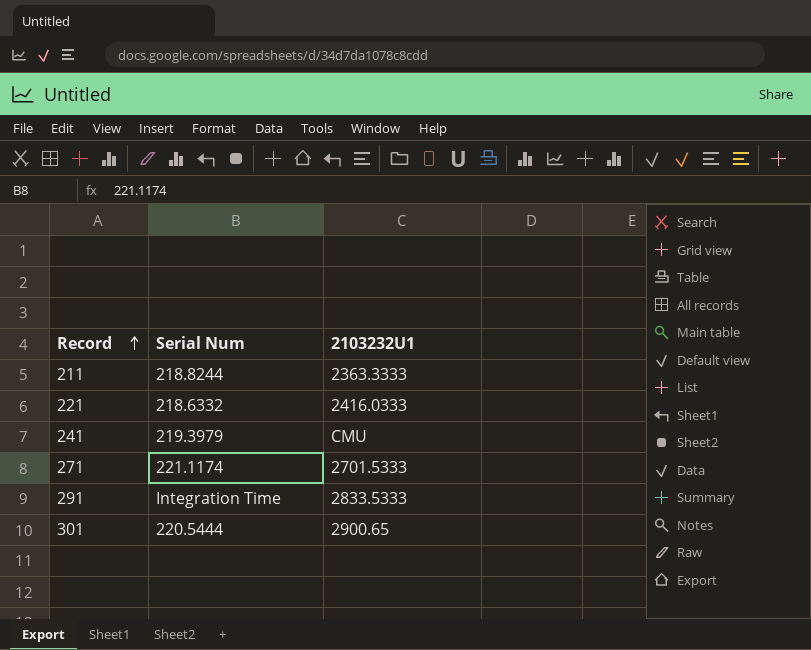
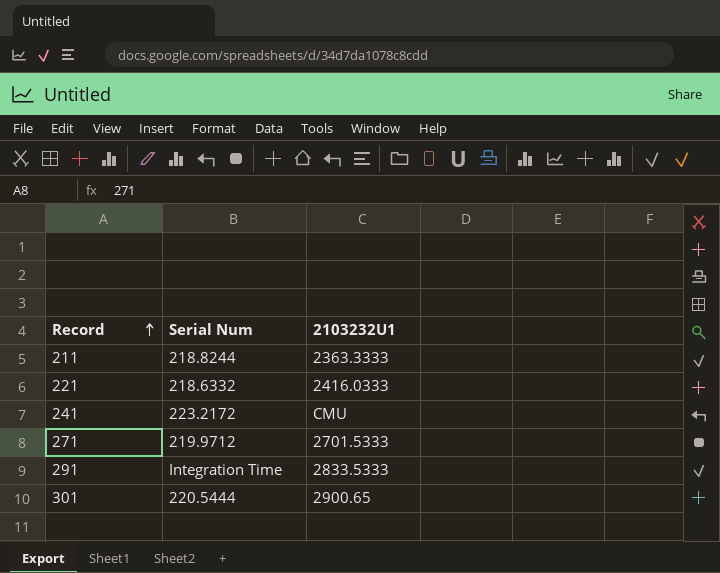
241 | Serial Num: 219.3979 -> 223.2172
271 | Serial Num: 221.1174 -> 219.9712

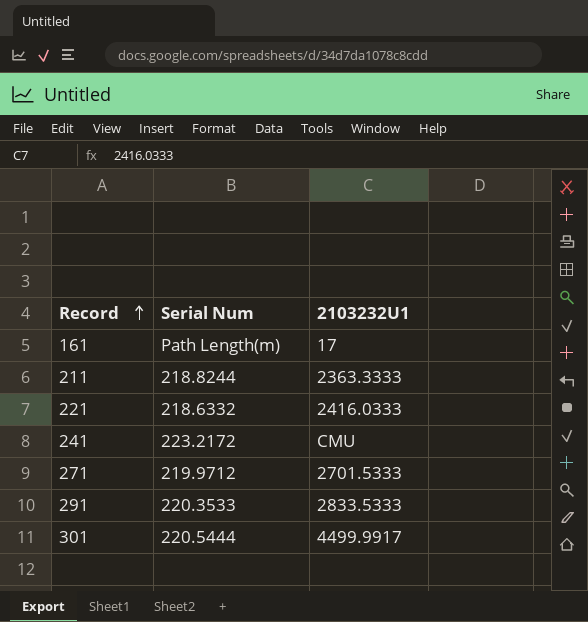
row 161: none -> Path Length(m) | 17
291 | Serial Num: Integration Time -> 220.3533
301 | 2103232U1: 2900.65 -> 4499.9917

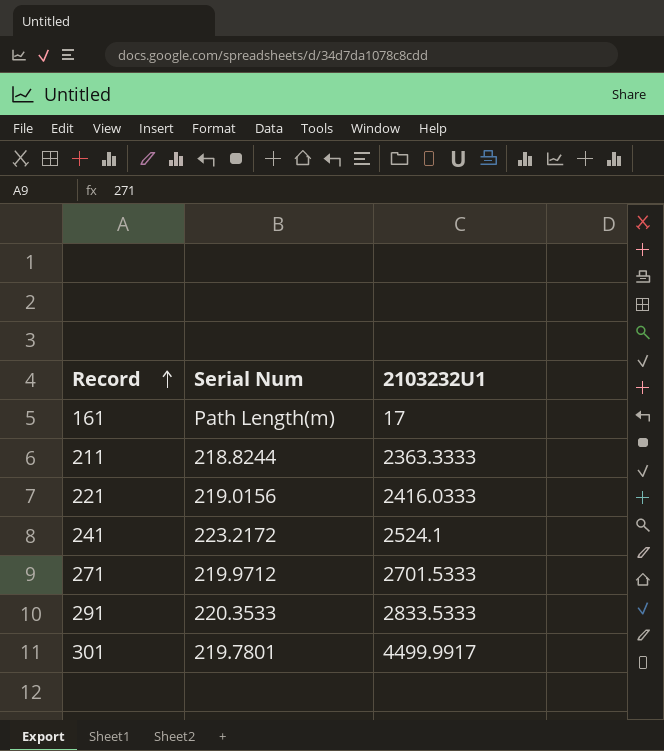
221 | Serial Num: 218.6332 -> 219.0156
241 | 2103232U1: CMU -> 2524.1
301 | Serial Num: 220.5444 -> 219.7801

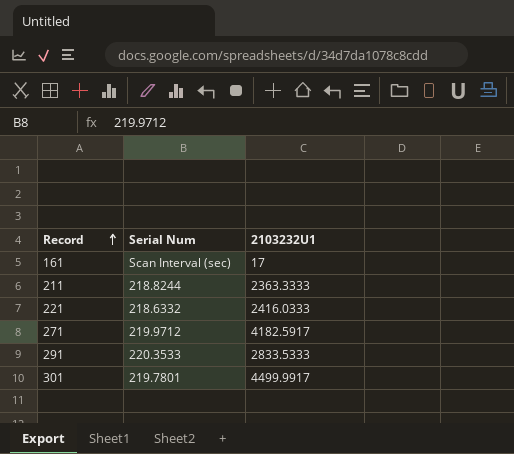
row 241: 223.2172 | 2524.1 -> none
161 | Serial Num: Path Length(m) -> Scan Interval (sec)
221 | Serial Num: 219.0156 -> 218.6332
271 | 2103232U1: 2701.5333 -> 4182.5917

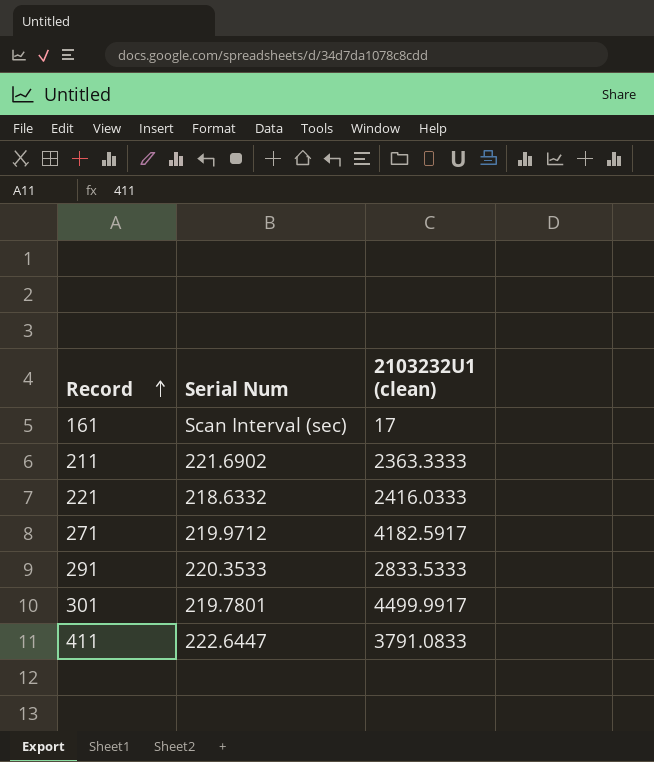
column name: 2103232U1 -> 2103232U1 (clean)
211 | Serial Num: 218.8244 -> 221.6902
row 411: none -> 222.6447 | 3791.0833

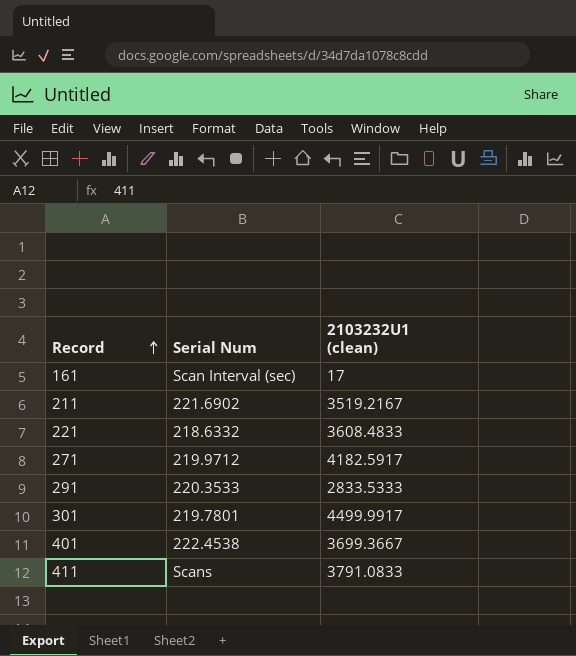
211 | 2103232U1 (clean): 2363.3333 -> 3519.2167
221 | 2103232U1 (clean): 2416.0333 -> 3608.4833
row 401: none -> 222.4538 | 3699.3667
411 | Serial Num: 222.6447 -> Scans

